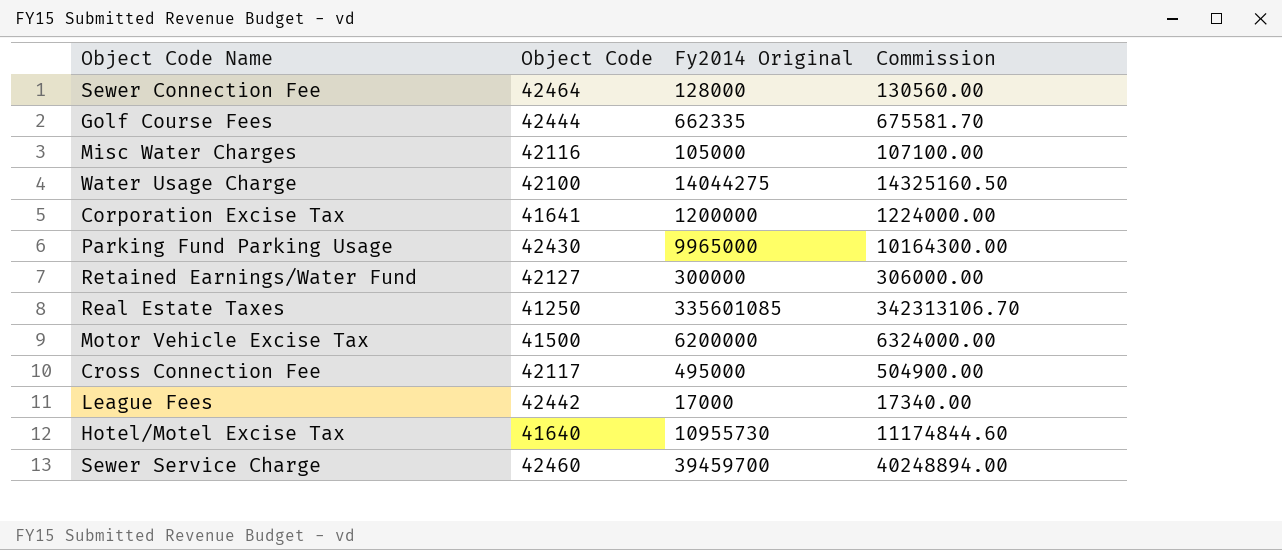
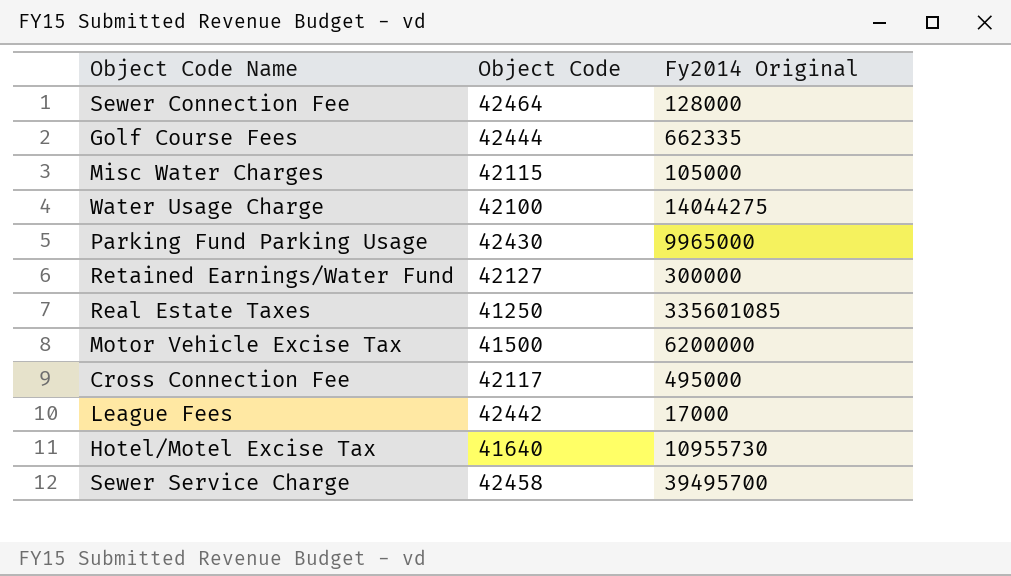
column Commission | formula: [Fy2014 Original] * 1.02 -> none
row Corporation Excise Tax: 41641 | 1200000 | 1224000.00 -> none
Misc Water Charges | Object Code: 42116 -> 42115
Sewer Service Charge | Object Code: 42460 -> 42458
Sewer Service Charge | Fy2014 Original: 39459700 -> 39495700

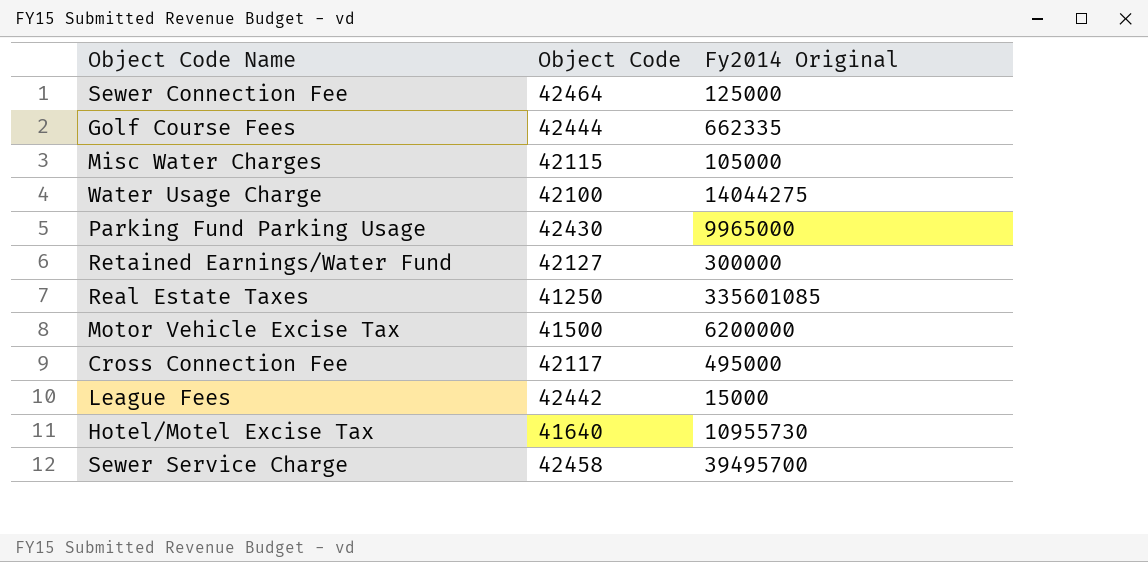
Sewer Connection Fee | Fy2014 Original: 128000 -> 125000
League Fees | Fy2014 Original: 17000 -> 15000

